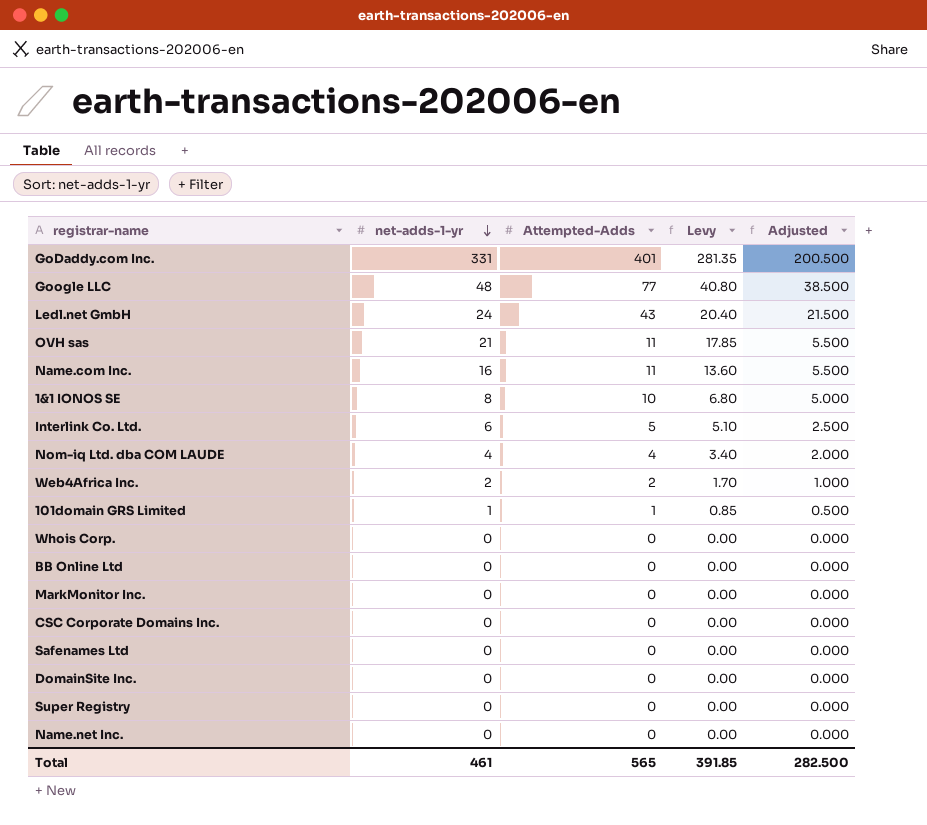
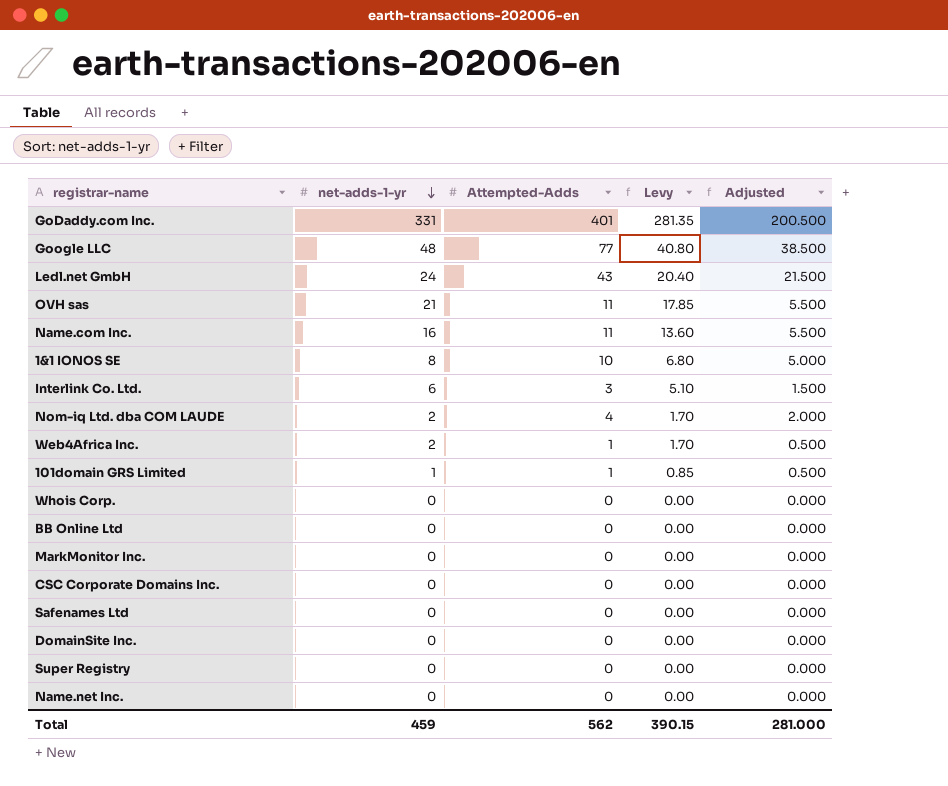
Interlink Co. Ltd. | Attempted-Adds: 5 -> 3
Interlink Co. Ltd. | Adjusted: 2.500 -> 1.500
Nom-iq Ltd. dba COM LAUDE | net-adds-1-yr: 4 -> 2
Nom-iq Ltd. dba COM LAUDE | Levy: 3.40 -> 1.70
Web4Africa Inc. | Attempted-Adds: 2 -> 1
Web4Africa Inc. | Adjusted: 1.000 -> 0.500
Total | net-adds-1-yr: 461 -> 459
Total | Attempted-Adds: 565 -> 562
Total | Levy: 391.85 -> 390.15
Total | Adjusted: 282.500 -> 281.000

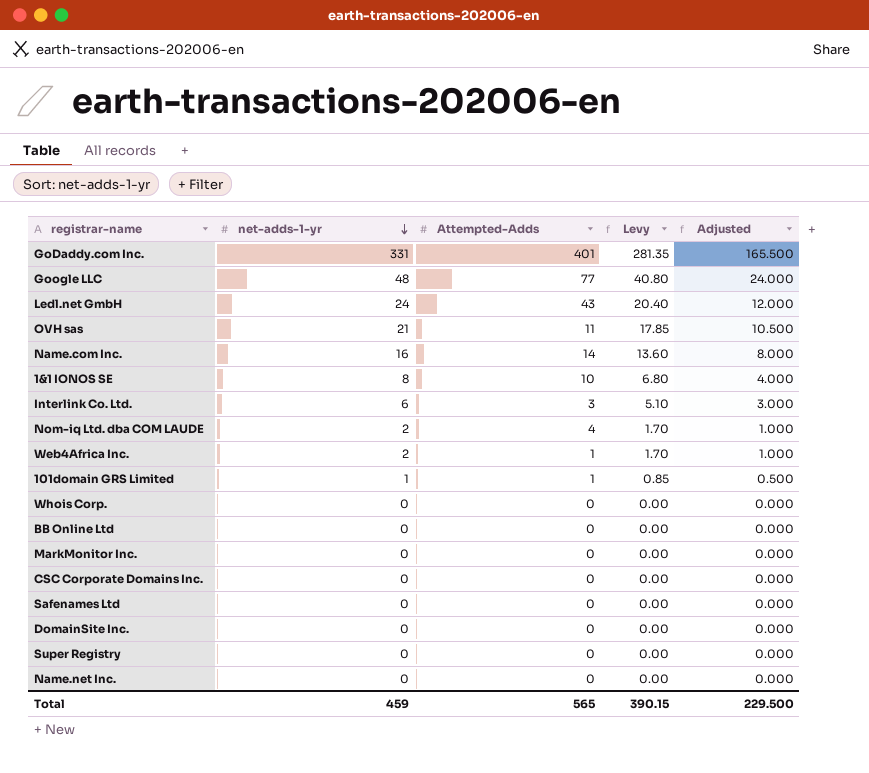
column Adjusted | formula: [Attempted-Adds] * 0.5 -> [net-adds-1-yr] * 0.5
Name.com Inc. | Attempted-Adds: 11 -> 14
Total | Attempted-Adds: 562 -> 565
Total | Adjusted: 281.000 -> 229.500

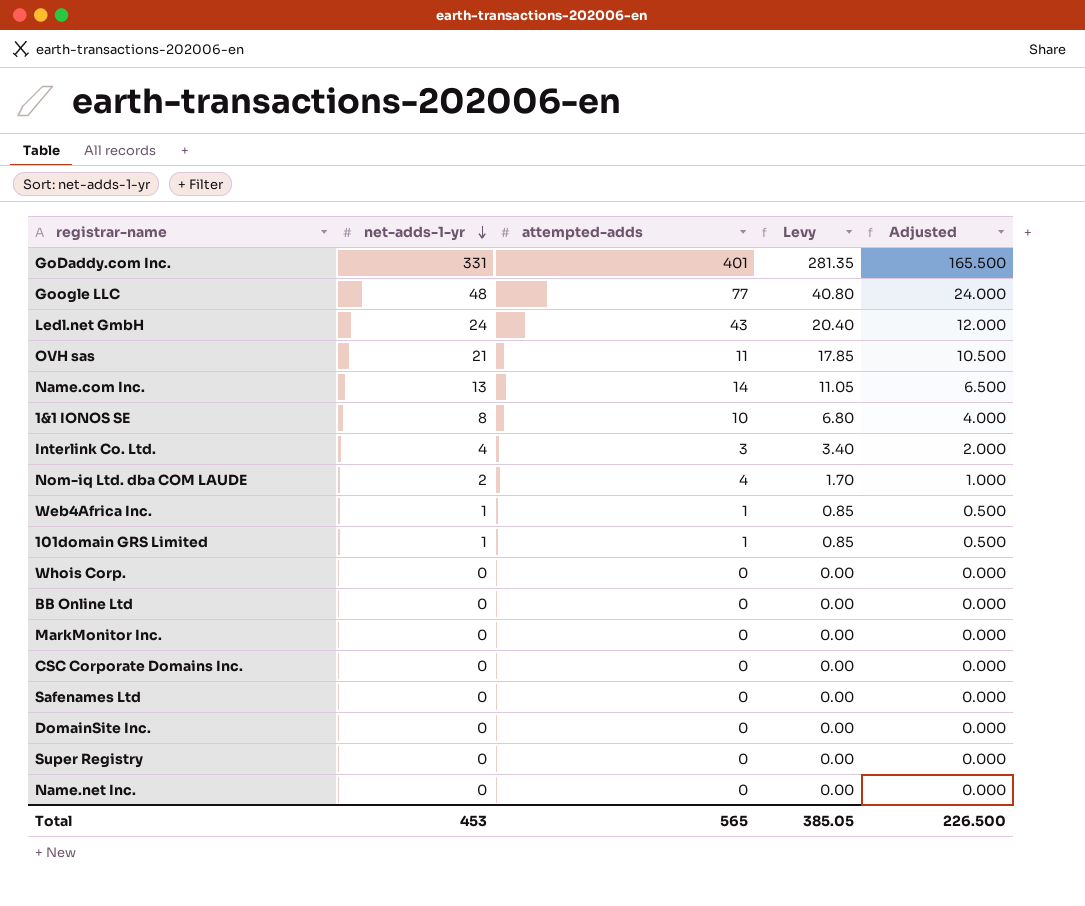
column name: Attempted-Adds -> attempted-adds
Name.com Inc. | net-adds-1-yr: 16 -> 13
Name.com Inc. | Levy: 13.60 -> 11.05
Name.com Inc. | Adjusted: 8.000 -> 6.500
Interlink Co. Ltd. | net-adds-1-yr: 6 -> 4
Interlink Co. Ltd. | Levy: 5.10 -> 3.40
Interlink Co. Ltd. | Adjusted: 3.000 -> 2.000
Web4Africa Inc. | net-adds-1-yr: 2 -> 1
Web4Africa Inc. | Levy: 1.70 -> 0.85
Web4Africa Inc. | Adjusted: 1.000 -> 0.500
Total | net-adds-1-yr: 459 -> 453
Total | Levy: 390.15 -> 385.05
Total | Adjusted: 229.500 -> 226.500

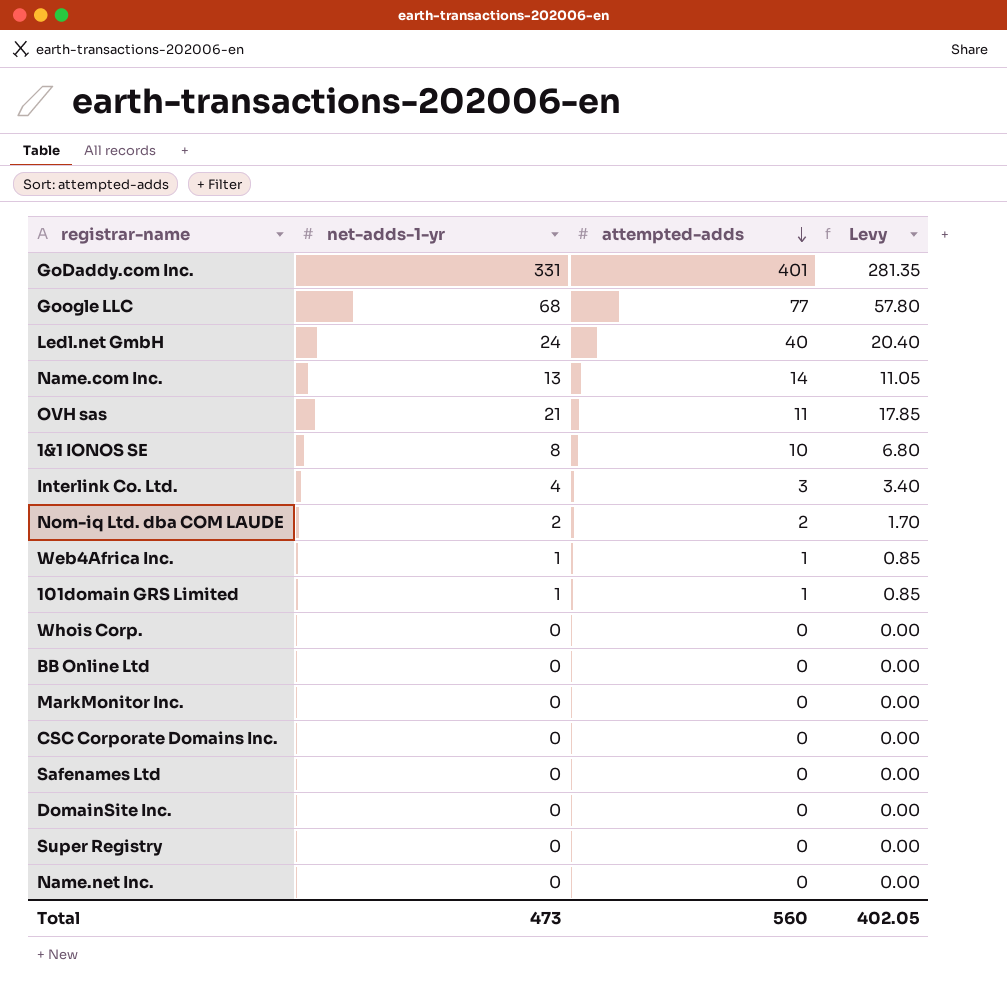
row order: net-adds-1-yr descending -> attempted-adds descending
column Adjusted | formula: [net-adds-1-yr] * 0.5 -> none
Google LLC | net-adds-1-yr: 48 -> 68
Google LLC | Levy: 40.80 -> 57.80
Ledl.net GmbH | attempted-adds: 43 -> 40
Nom-iq Ltd. dba COM LAUDE | attempted-adds: 4 -> 2
Total | net-adds-1-yr: 453 -> 473
Total | attempted-adds: 565 -> 560
Total | Levy: 385.05 -> 402.05

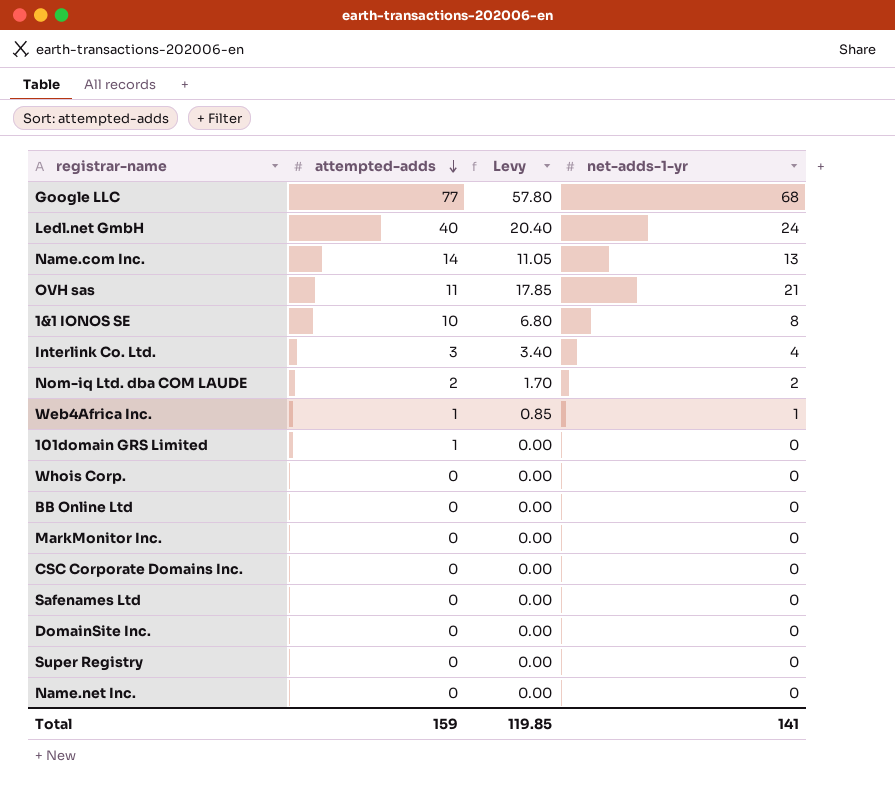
column net-adds-1-yr | position: 2 -> 4
row GoDaddy.com Inc.: 331 | 401 | 281.35 -> none
101domain GRS Limited | Levy: 0.85 -> 0.00
101domain GRS Limited | net-adds-1-yr: 1 -> 0
Total | attempted-adds: 560 -> 159
Total | Levy: 402.05 -> 119.85
Total | net-adds-1-yr: 473 -> 141

